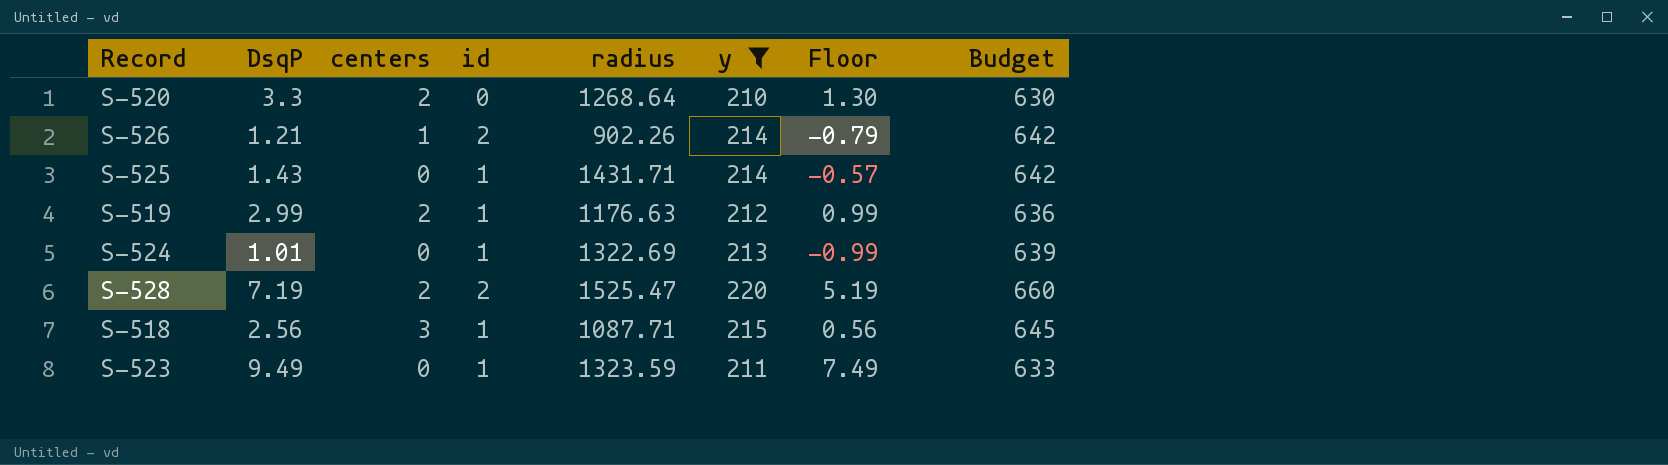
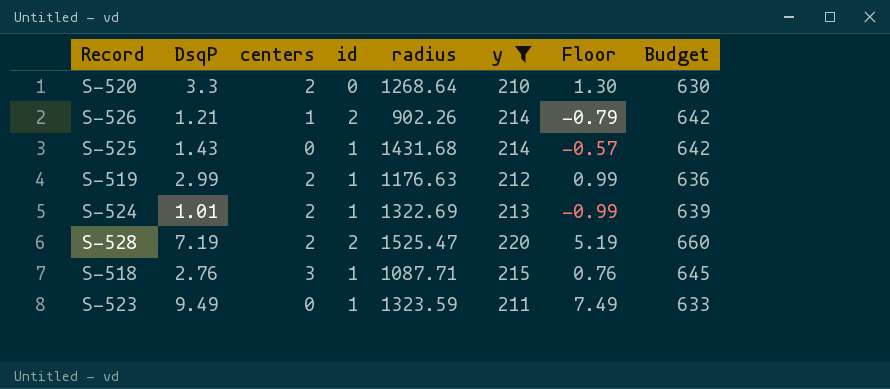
S-525 | radius: 1431.71 -> 1431.68
S-524 | centers: 0 -> 2
S-518 | DsqP: 2.56 -> 2.76
S-518 | Floor: 0.56 -> 0.76

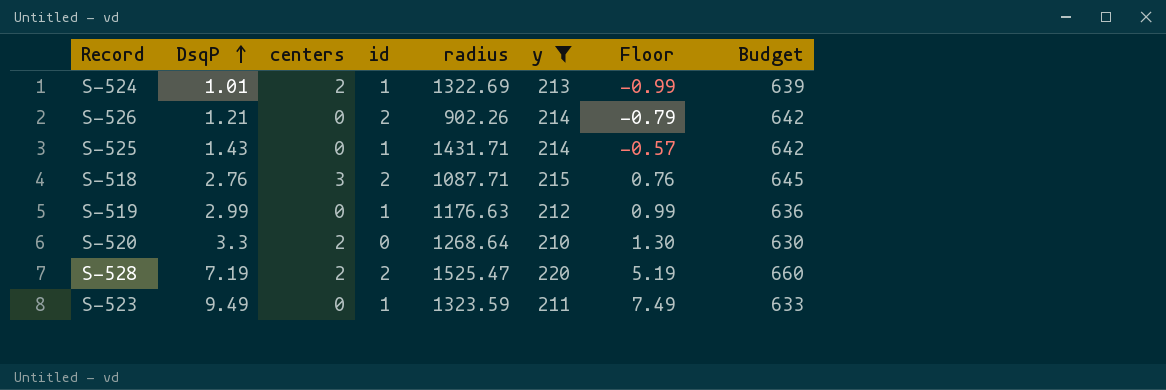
row order: none -> DsqP ascending
S-526 | centers: 1 -> 0
S-525 | radius: 1431.68 -> 1431.71
S-518 | id: 1 -> 2
S-519 | centers: 2 -> 0

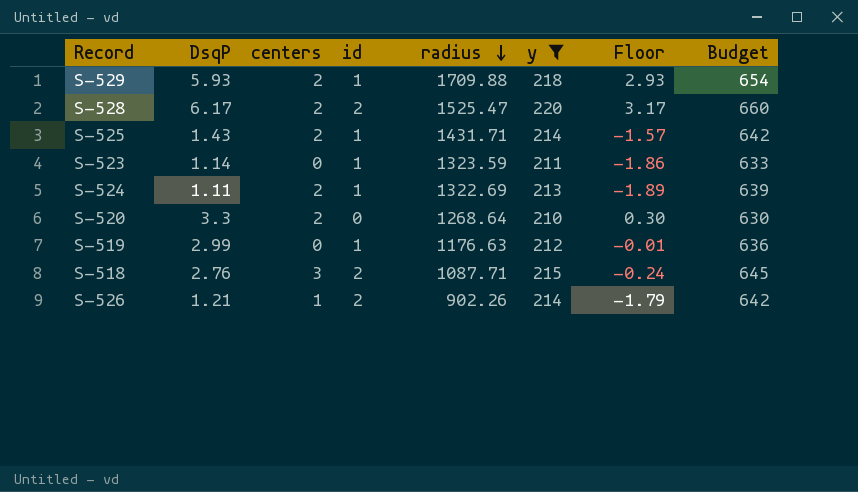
row order: DsqP ascending -> radius descending
column Floor | formula: [DsqP] - 2 -> [DsqP] - 3
row S-529: none -> 5.93 | 2 | 1 | 1709.88 | 218 | 2.93 | 654
S-528 | DsqP: 7.19 -> 6.17
S-525 | centers: 0 -> 2
S-523 | DsqP: 9.49 -> 1.14
S-524 | DsqP: 1.01 -> 1.11
S-526 | centers: 0 -> 1

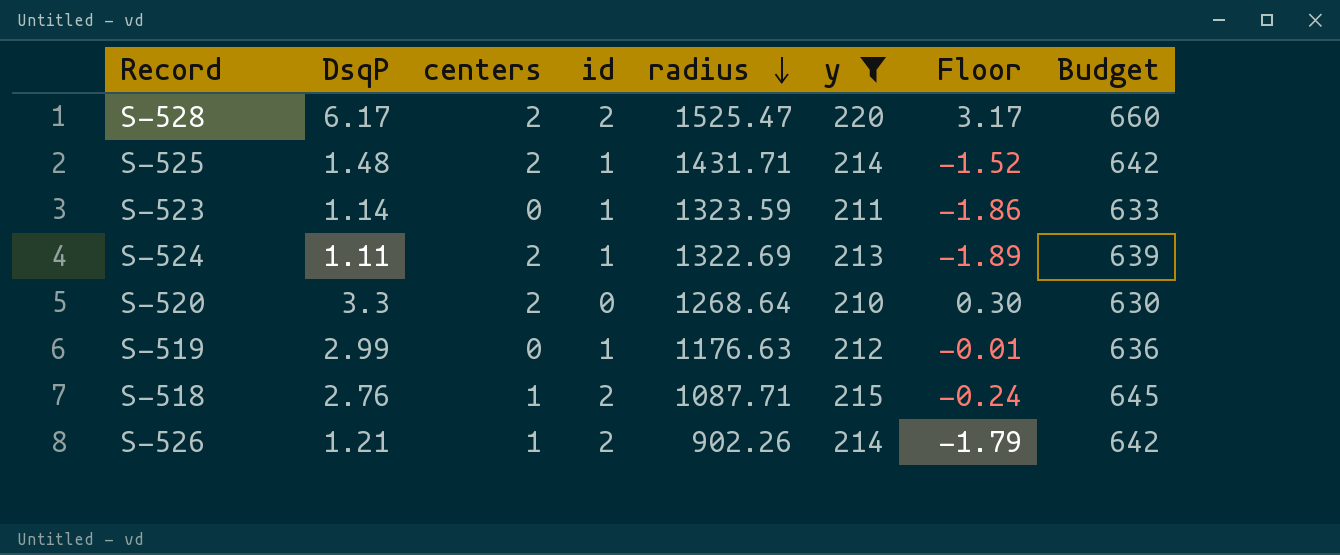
row S-529: 5.93 | 2 | 1 | 1709.88 | 218 | 2.93 | 654 -> none
S-525 | DsqP: 1.43 -> 1.48
S-525 | Floor: -1.57 -> -1.52
S-518 | centers: 3 -> 1

